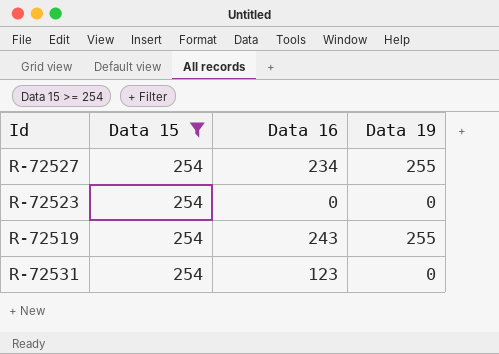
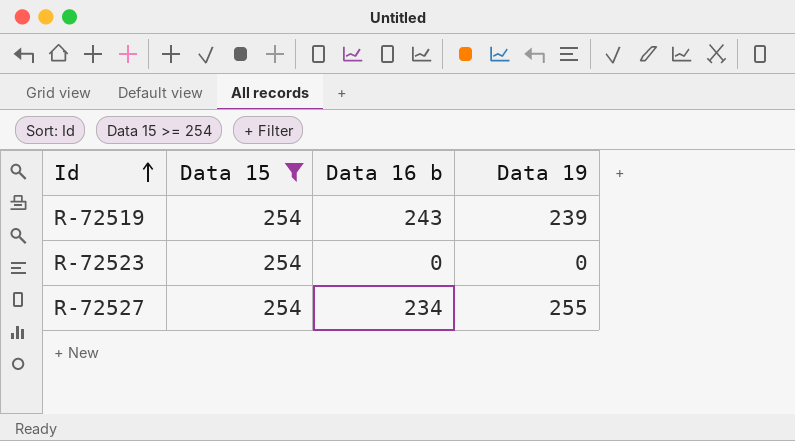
row order: none -> Id ascending
column name: Data 16 -> Data 16 b
row R-72531: 254 | 123 | 0 -> none
R-72519 | Data 19: 255 -> 239

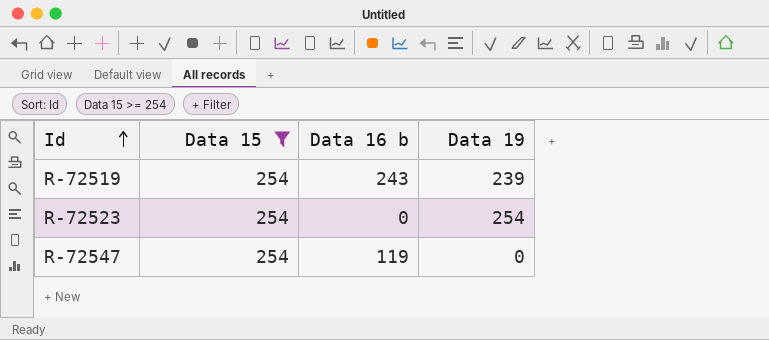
row R-72527: 254 | 234 | 255 -> none
R-72523 | Data 19: 0 -> 254
row R-72547: none -> 254 | 119 | 0

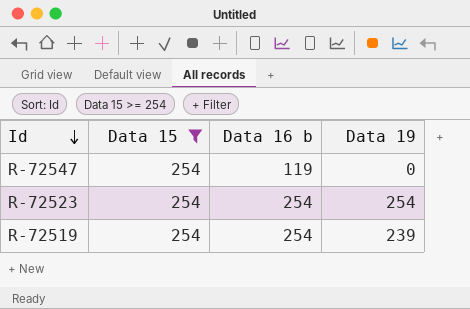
row order: Id ascending -> Id descending
R-72523 | Data 16 b: 0 -> 254
R-72519 | Data 16 b: 243 -> 254

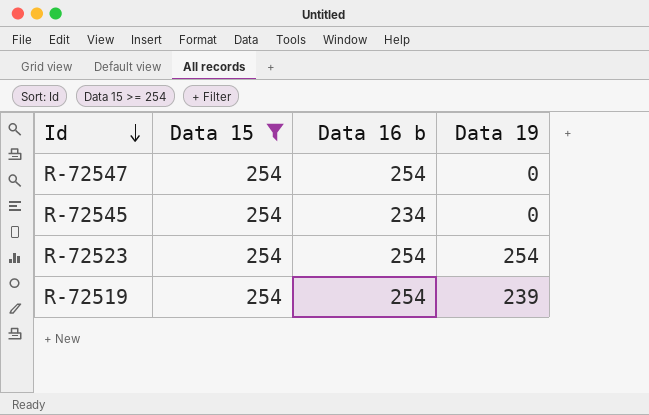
R-72547 | Data 16 b: 119 -> 254
row R-72545: none -> 254 | 234 | 0

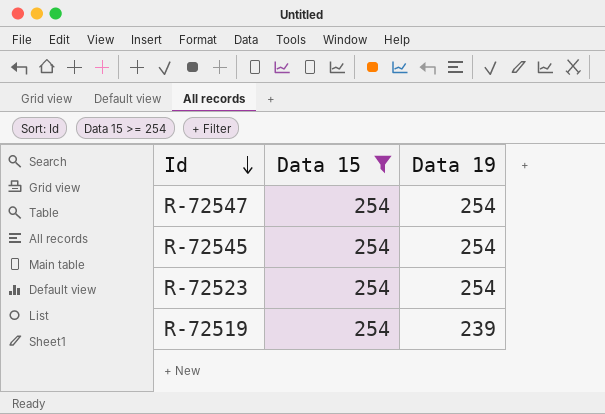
column Data 16 b | position: 3 -> none
R-72547 | Data 19: 0 -> 254
R-72545 | Data 19: 0 -> 254

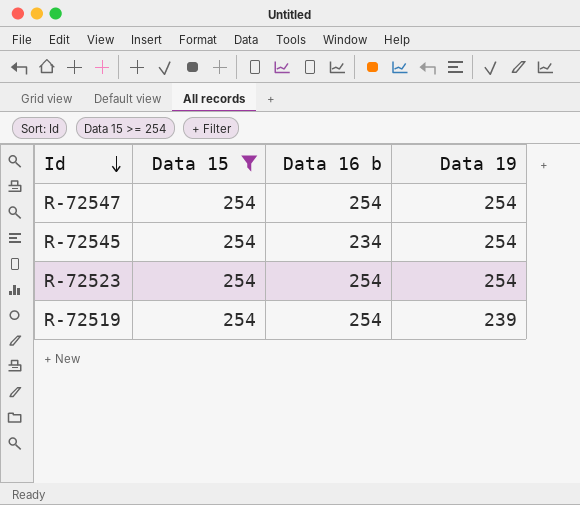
column Data 16 b | position: none -> 3

